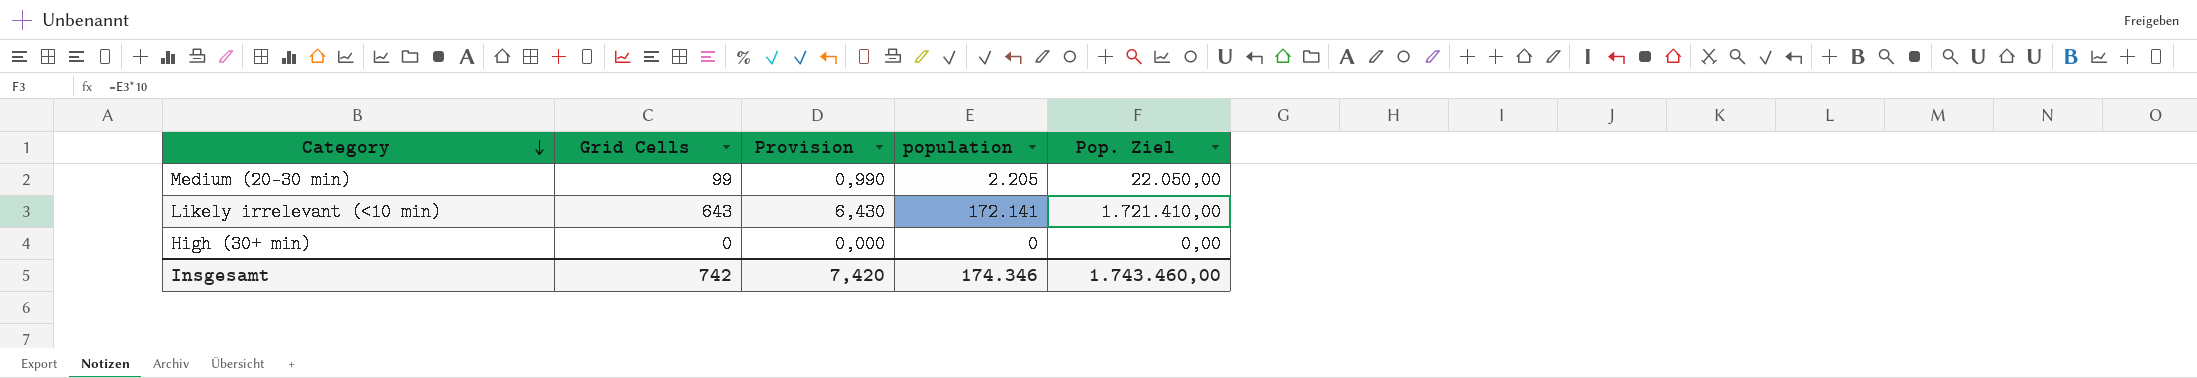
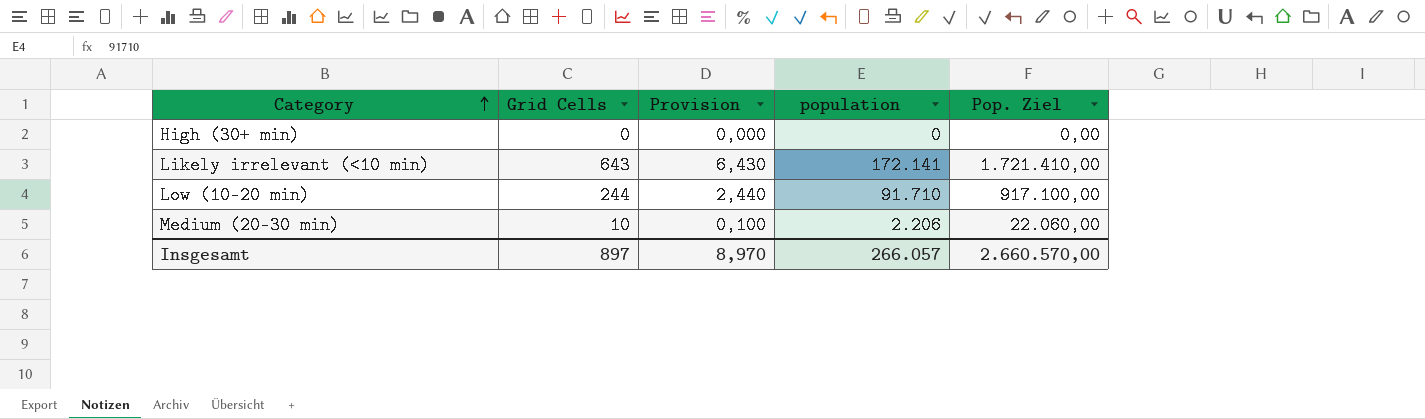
row order: Category descending -> Category ascending
row Low (10-20 min): none -> 244 | 2,440 | 91.710 | 917.100,00
Medium (20-30 min) | Grid Cells: 99 -> 10
Medium (20-30 min) | Provision: 0,990 -> 0,100
Medium (20-30 min) | population: 2.205 -> 2.206
Medium (20-30 min) | Pop. Ziel: 22.050,00 -> 22.060,00
Insgesamt | Grid Cells: 742 -> 897
Insgesamt | Provision: 7,420 -> 8,970
Insgesamt | population: 174.346 -> 266.057
Insgesamt | Pop. Ziel: 1.743.460,00 -> 2.660.570,00

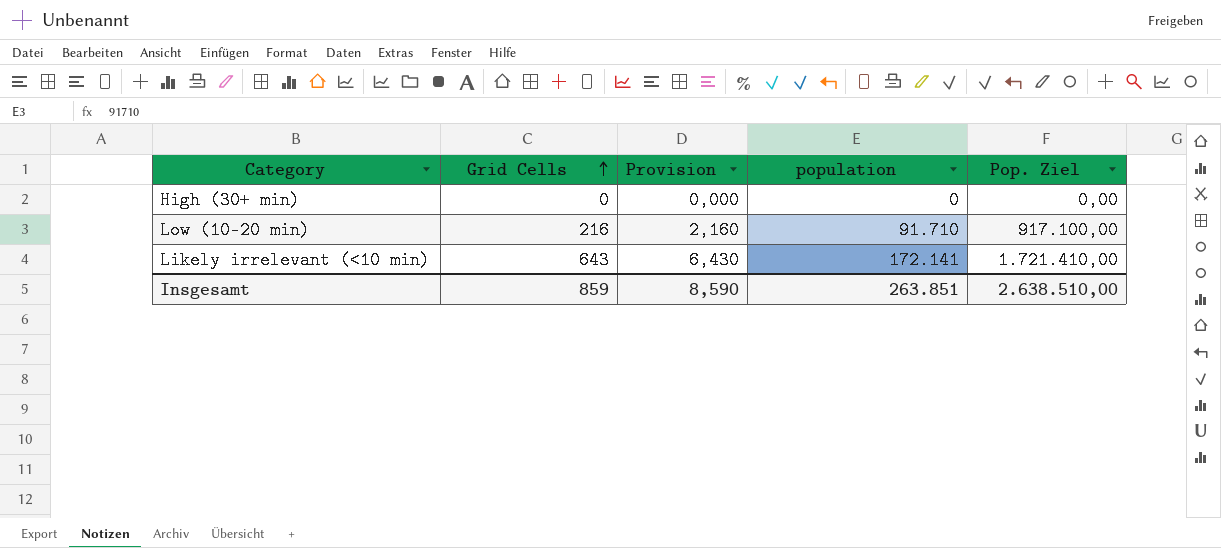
row order: Category ascending -> Grid Cells ascending
row Medium (20-30 min): 10 | 0,100 | 2.206 | 22.060,00 -> none
Low (10-20 min) | Grid Cells: 244 -> 216
Low (10-20 min) | Provision: 2,440 -> 2,160
Insgesamt | Grid Cells: 897 -> 859
Insgesamt | Provision: 8,970 -> 8,590
Insgesamt | population: 266.057 -> 263.851
Insgesamt | Pop. Ziel: 2.660.570,00 -> 2.638.510,00

